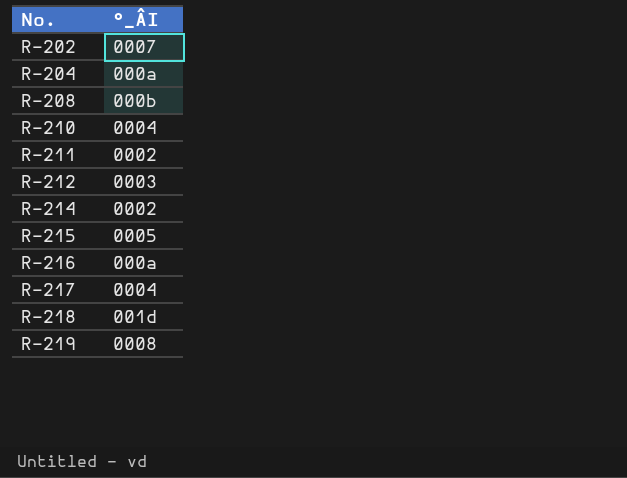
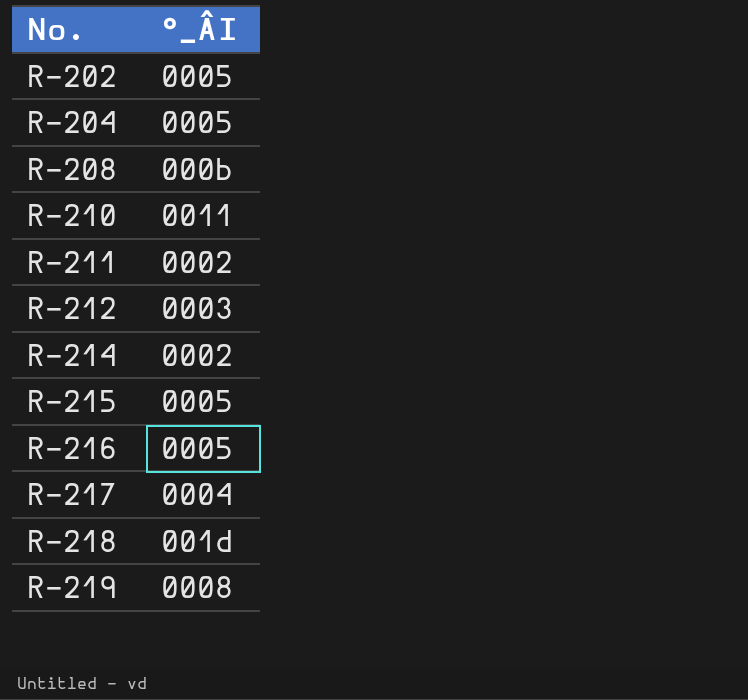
R-202 | °_ÂI: 0007 -> 0005
R-204 | °_ÂI: 000a -> 0005
R-210 | °_ÂI: 0004 -> 0011
R-216 | °_ÂI: 000a -> 0005

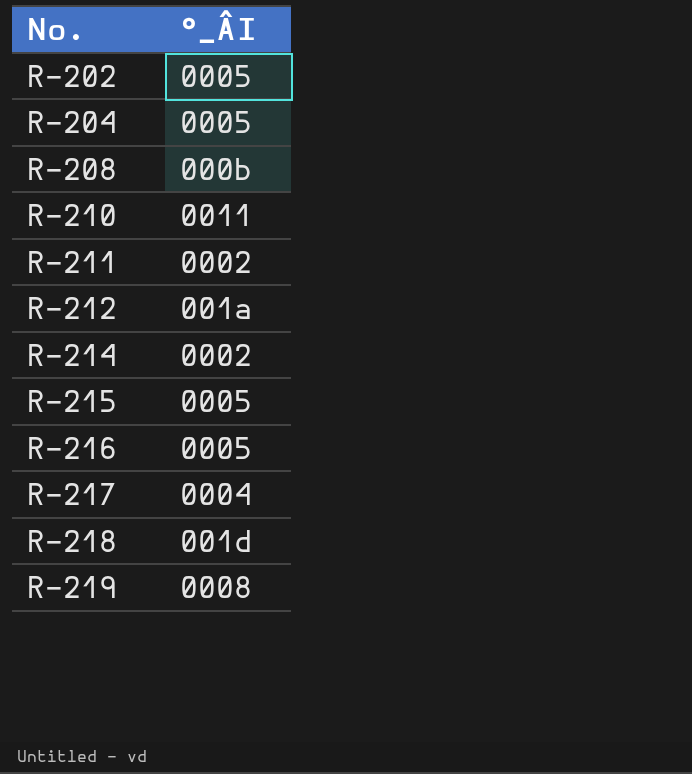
R-212 | °_ÂI: 0003 -> 001a

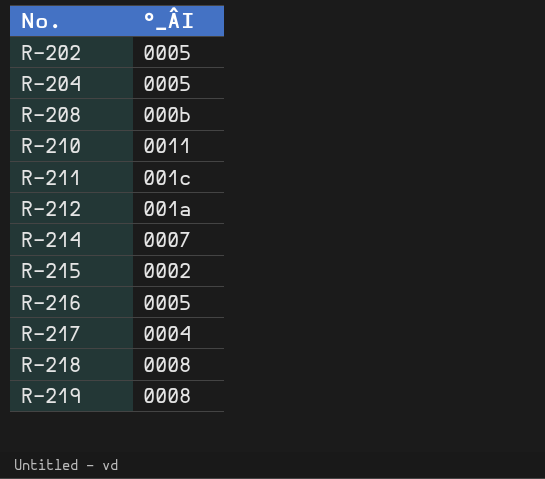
R-211 | °_ÂI: 0002 -> 001c
R-214 | °_ÂI: 0002 -> 0007
R-215 | °_ÂI: 0005 -> 0002
R-218 | °_ÂI: 001d -> 0008

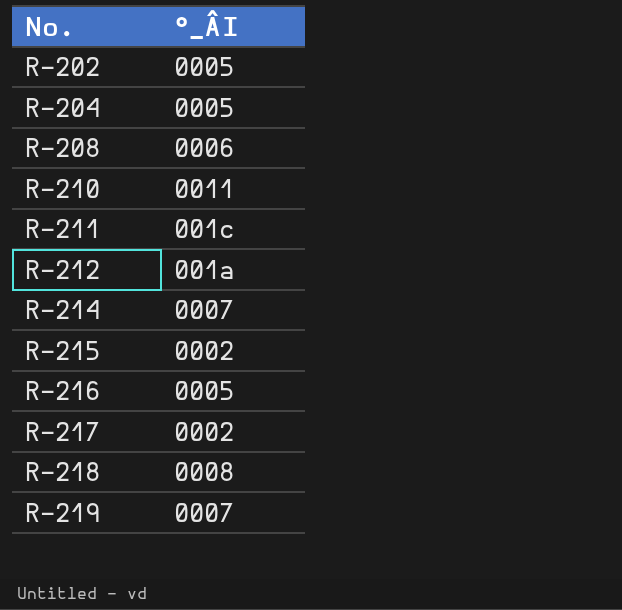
R-208 | °_ÂI: 000b -> 0006
R-217 | °_ÂI: 0004 -> 0002
R-219 | °_ÂI: 0008 -> 0007

